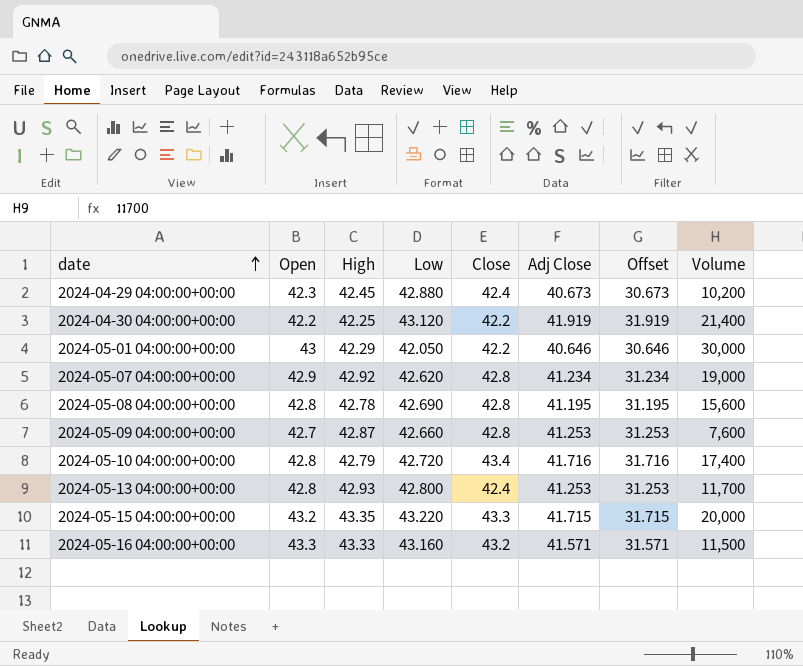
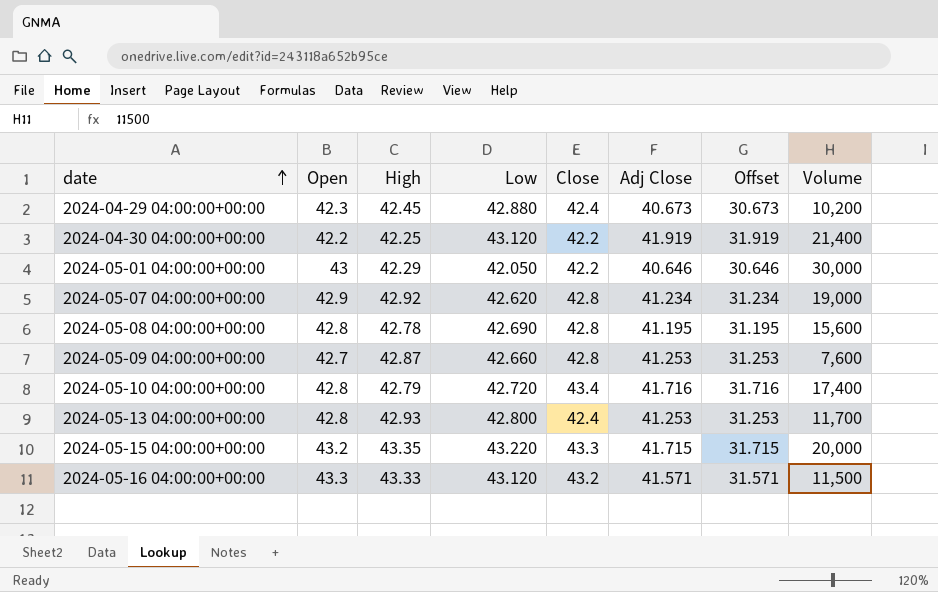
2024-05-16 04:00:00+00:00 | Low: 43.160 -> 43.120

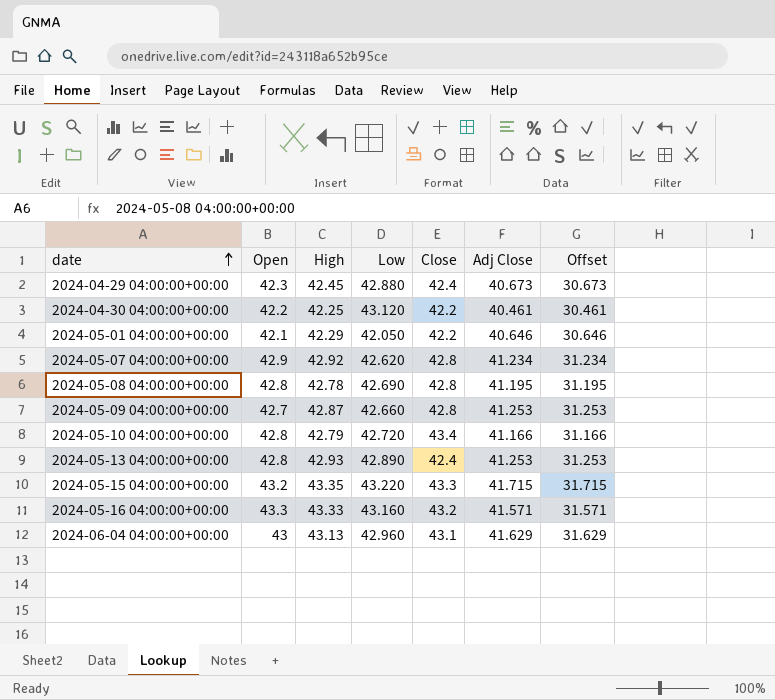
column Volume | position: 8 -> none
2024-04-30 04:00:00+00:00 | Adj Close: 41.919 -> 40.461
2024-04-30 04:00:00+00:00 | Offset: 31.919 -> 30.461
2024-05-01 04:00:00+00:00 | Open: 43 -> 42.1
2024-05-10 04:00:00+00:00 | Adj Close: 41.716 -> 41.166
2024-05-10 04:00:00+00:00 | Offset: 31.716 -> 31.166
2024-05-13 04:00:00+00:00 | Low: 42.800 -> 42.890
2024-05-16 04:00:00+00:00 | Low: 43.120 -> 43.160
row 2024-06-04 04:00:00+00:00: none -> 43 | 43.13 | 42.960 | 43.1 | 41.629 | 31.629

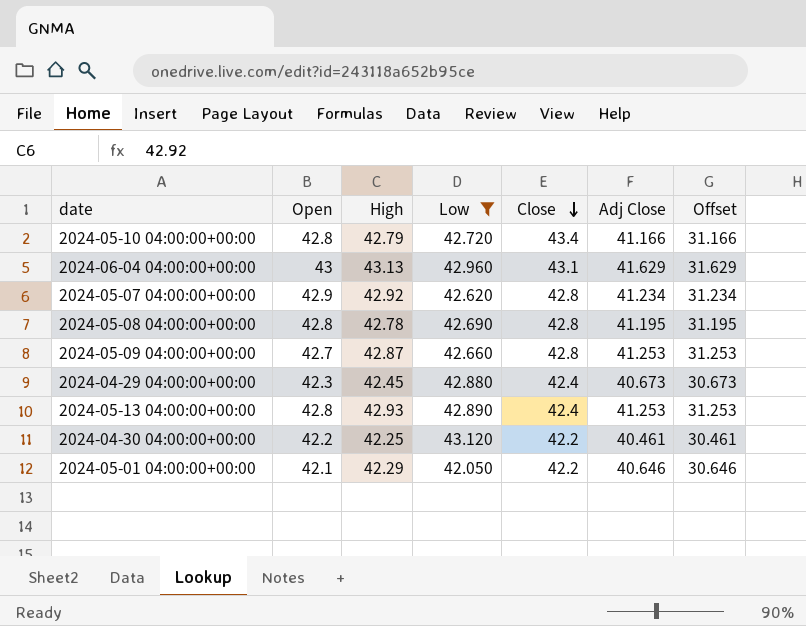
filter: none -> Low <= 43.120
row order: date ascending -> Close descending

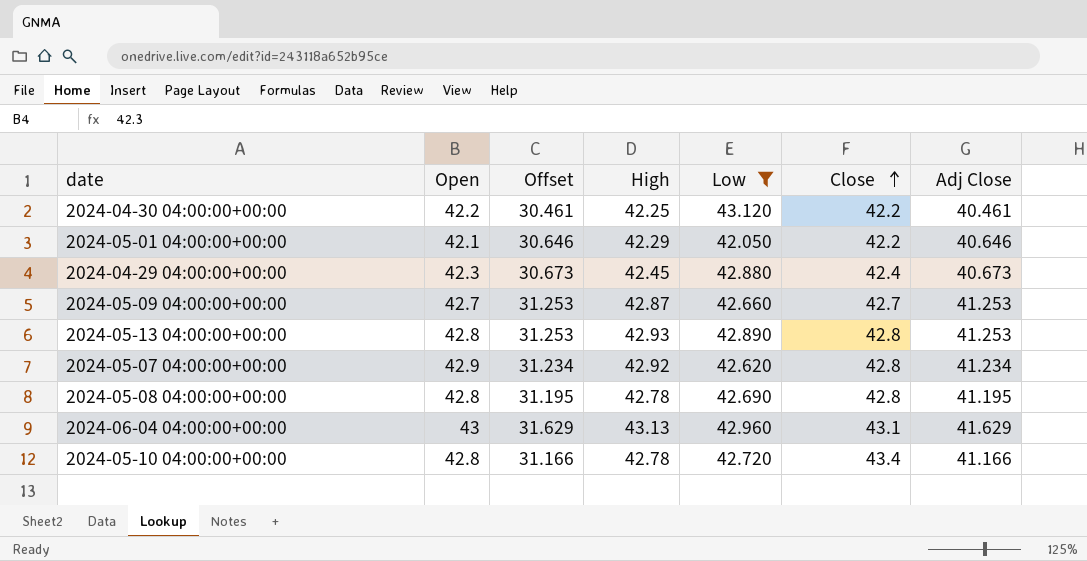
row order: Close descending -> Close ascending
column Offset | position: 7 -> 3
2024-05-09 04:00:00+00:00 | Close: 42.8 -> 42.7
2024-05-13 04:00:00+00:00 | Close: 42.4 -> 42.8
2024-05-10 04:00:00+00:00 | High: 42.79 -> 42.78

